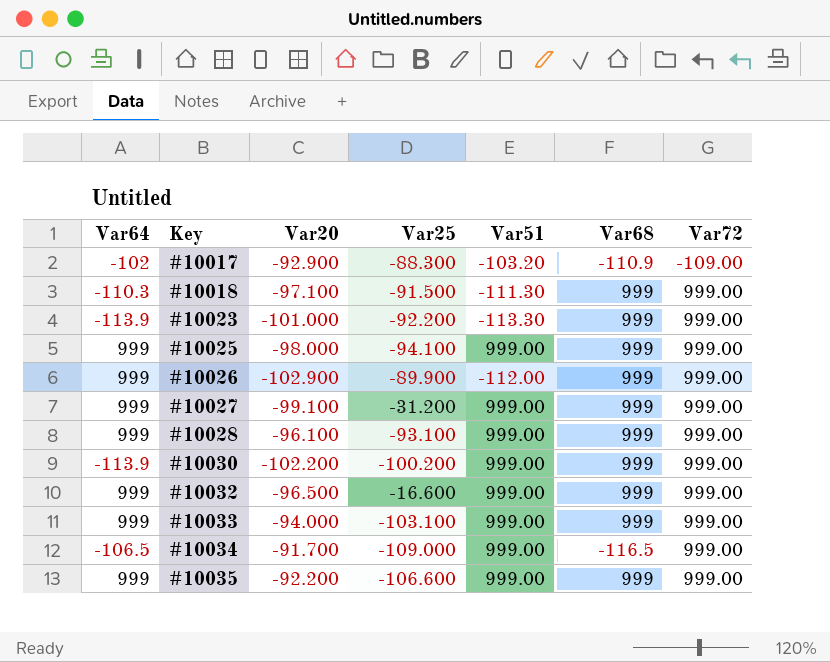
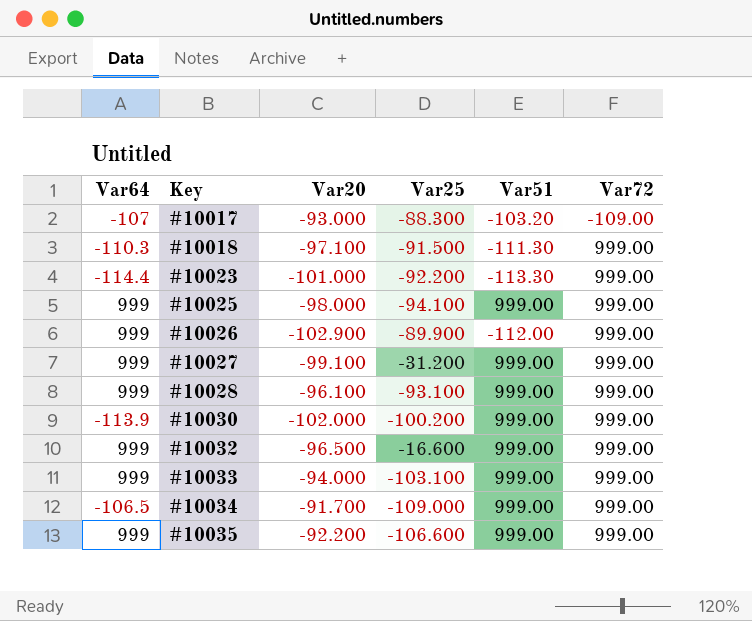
column Var68 | position: 6 -> none
#10017 | Var64: -102 -> -107
#10017 | Var20: -92.900 -> -93.000
#10023 | Var64: -113.9 -> -114.4
#10030 | Var20: -102.200 -> -102.000

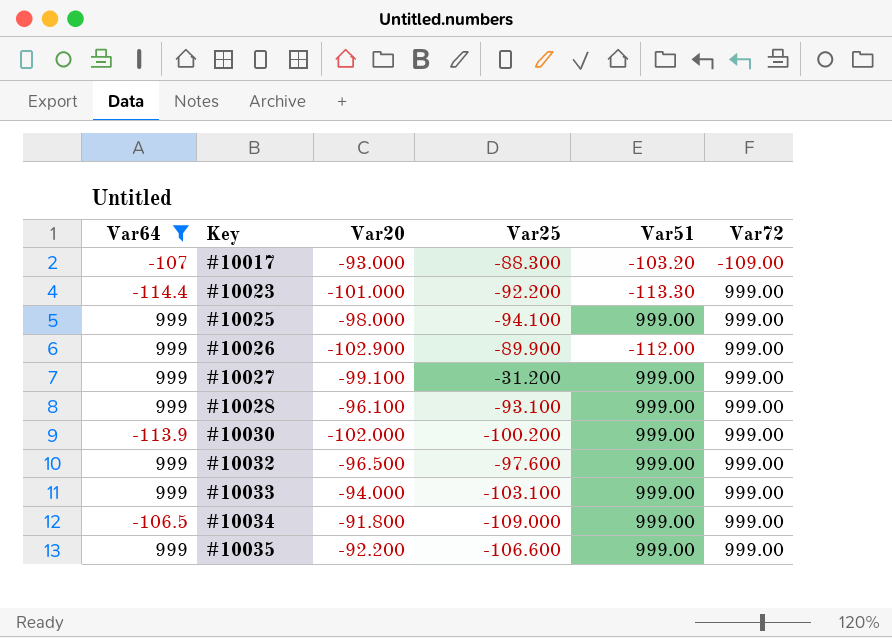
filter: none -> Var64 != -110.3
#10032 | Var25: -16.600 -> -97.600
#10034 | Var20: -91.700 -> -91.800

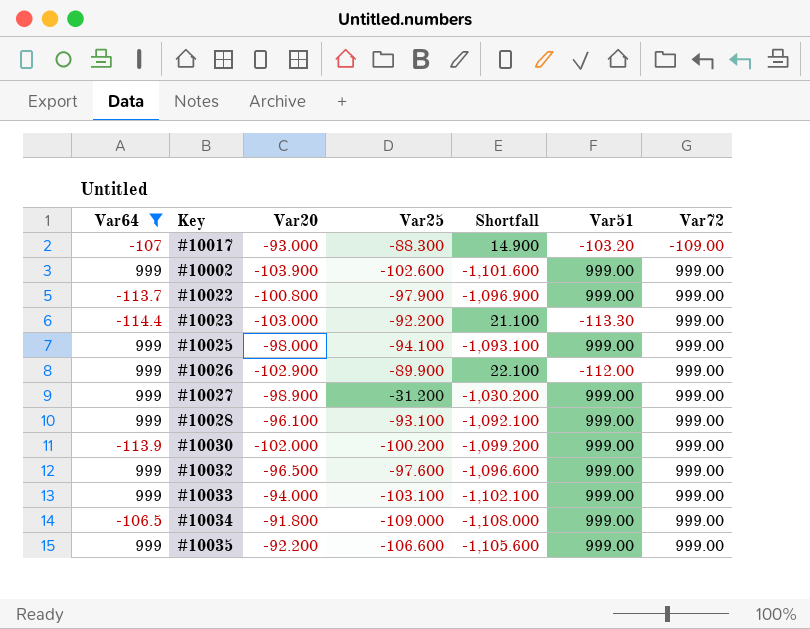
column Shortfall | formula: none -> [Var25] - [Var51]
row #10002: none -> 999 | -103.900 | -102.600 | -1,101.600 | 999.00 | 999.00
row #10022: none -> -113.7 | -100.800 | -97.900 | -1,096.900 | 999.00 | 999.00
#10023 | Var20: -101.000 -> -103.000
#10027 | Var20: -99.100 -> -98.900

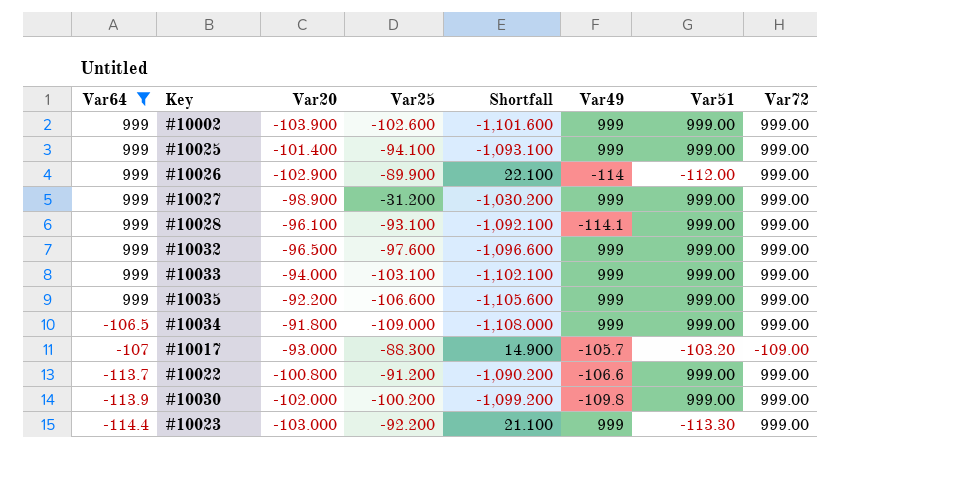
row order: Var72 ascending -> Var64 descending
column Var49 | position: none -> 6
#10025 | Var20: -98.000 -> -101.400
#10022 | Var25: -97.900 -> -91.200
#10022 | Shortfall: -1,096.900 -> -1,090.200

